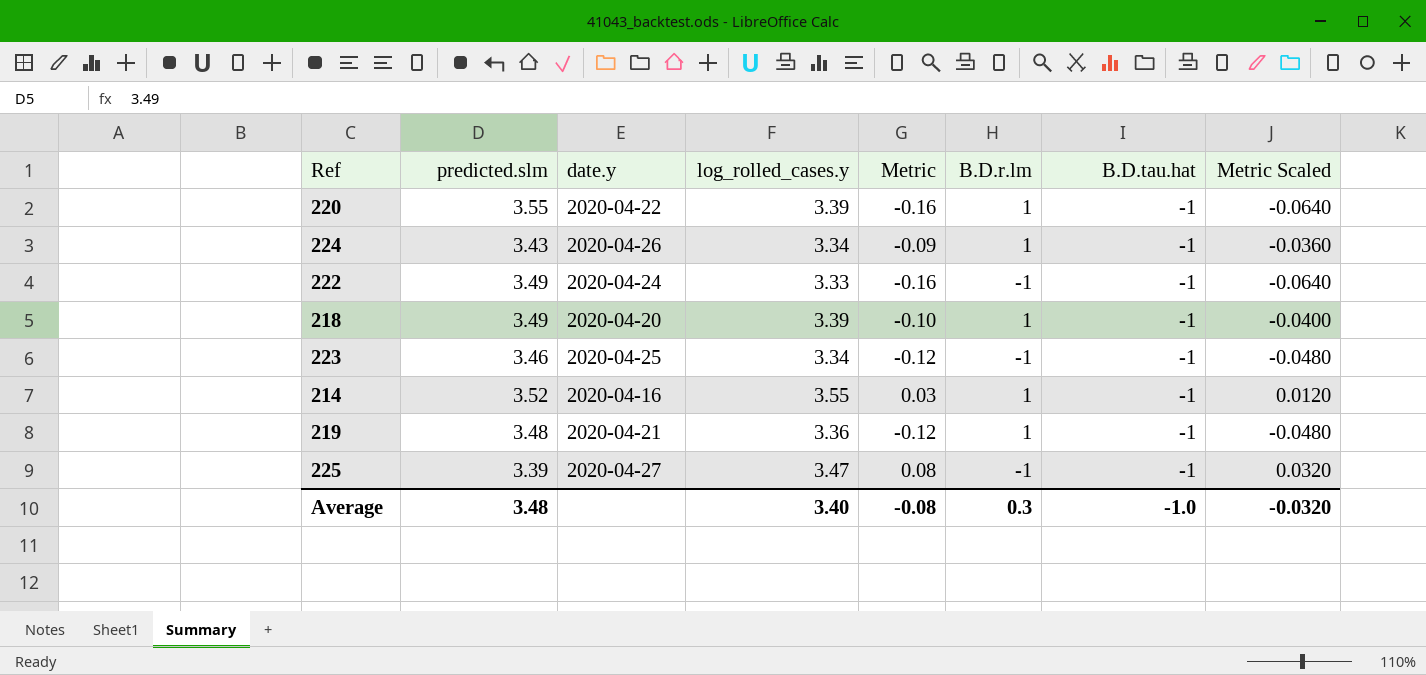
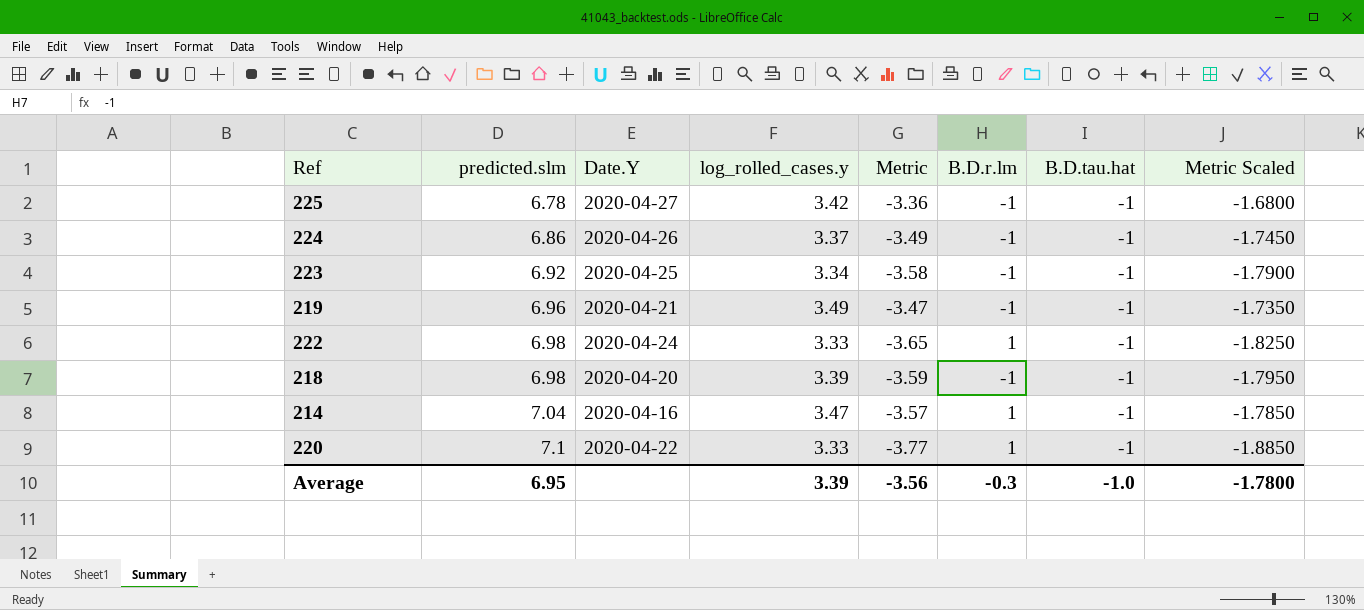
row order: none -> predicted.slm ascending
column name: date.y -> Date.Y
column Metric Scaled | formula: [Metric] * 0.4 -> [Metric] * 0.5
225 | predicted.slm: 3.39 -> 6.78
225 | log_rolled_cases.y: 3.47 -> 3.42
225 | Metric: 0.08 -> -3.36
224 | predicted.slm: 3.43 -> 6.86
224 | log_rolled_cases.y: 3.34 -> 3.37
224 | Metric: -0.09 -> -3.49
224 | B.D.r.lm: 1 -> -1
223 | predicted.slm: 3.46 -> 6.92
223 | Metric: -0.12 -> -3.58
219 | predicted.slm: 3.48 -> 6.96
219 | log_rolled_cases.y: 3.36 -> 3.49
219 | Metric: -0.12 -> -3.47
219 | B.D.r.lm: 1 -> -1
222 | predicted.slm: 3.49 -> 6.98
222 | Metric: -0.16 -> -3.65
222 | B.D.r.lm: -1 -> 1
218 | predicted.slm: 3.49 -> 6.98
218 | Metric: -0.10 -> -3.59
218 | B.D.r.lm: 1 -> -1
214 | predicted.slm: 3.52 -> 7.04
214 | log_rolled_cases.y: 3.55 -> 3.47
214 | Metric: 0.03 -> -3.57
220 | predicted.slm: 3.55 -> 7.1
220 | log_rolled_cases.y: 3.39 -> 3.33
220 | Metric: -0.16 -> -3.77
Average | predicted.slm: 3.48 -> 6.95
Average | log_rolled_cases.y: 3.40 -> 3.39
Average | Metric: -0.08 -> -3.56
Average | B.D.r.lm: 0.3 -> -0.3
Average | Metric Scaled: -0.0320 -> -1.7800

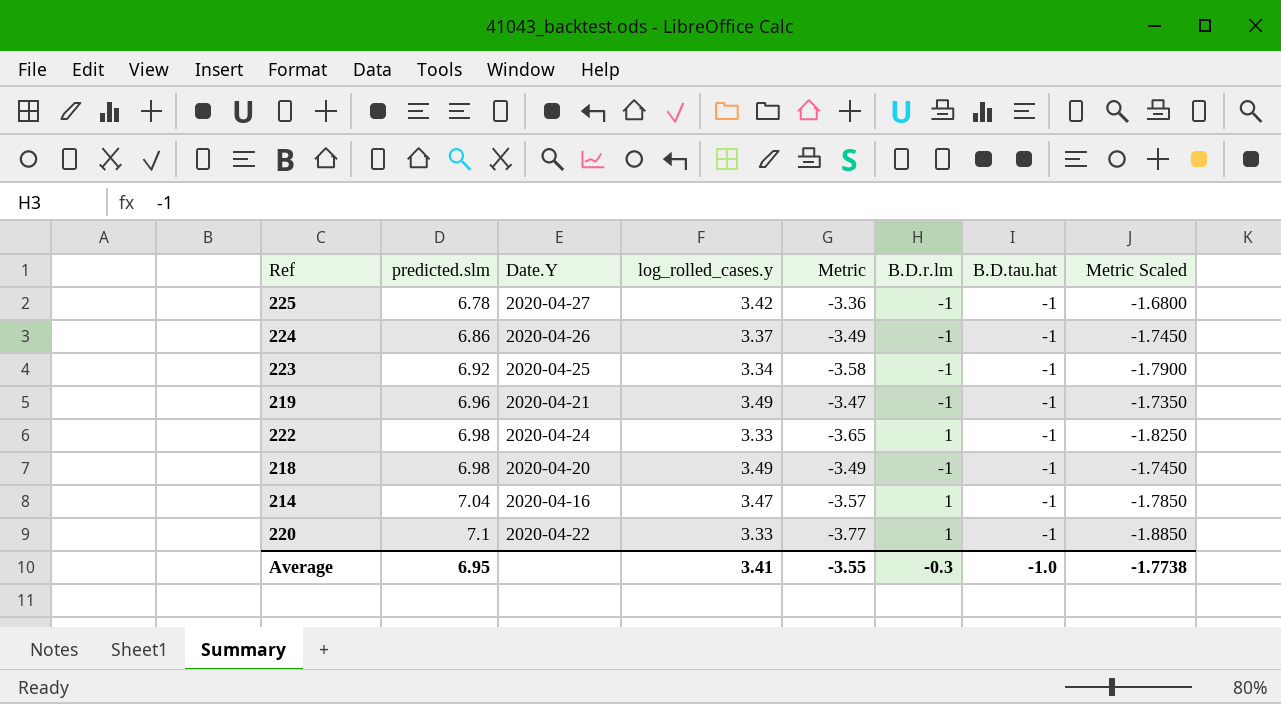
218 | log_rolled_cases.y: 3.39 -> 3.49
218 | Metric: -3.59 -> -3.49
218 | Metric Scaled: -1.7950 -> -1.7450
Average | log_rolled_cases.y: 3.39 -> 3.41
Average | Metric: -3.56 -> -3.55
Average | Metric Scaled: -1.7800 -> -1.7738

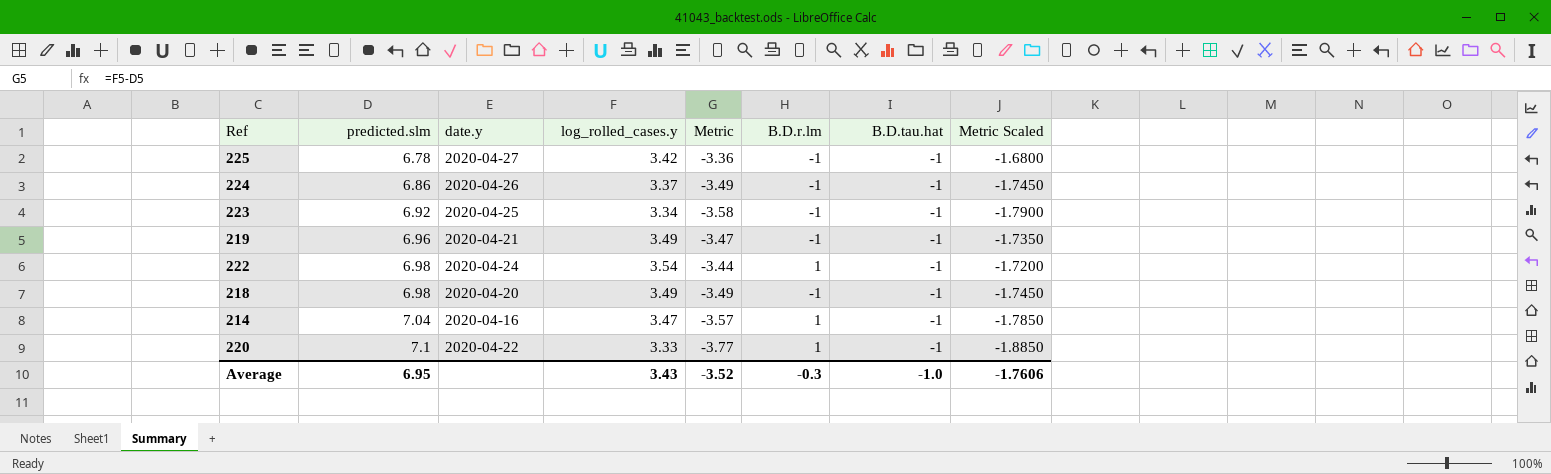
column name: Date.Y -> date.y
222 | log_rolled_cases.y: 3.33 -> 3.54
222 | Metric: -3.65 -> -3.44
222 | Metric Scaled: -1.8250 -> -1.7200
Average | log_rolled_cases.y: 3.41 -> 3.43
Average | Metric: -3.55 -> -3.52
Average | Metric Scaled: -1.7738 -> -1.7606

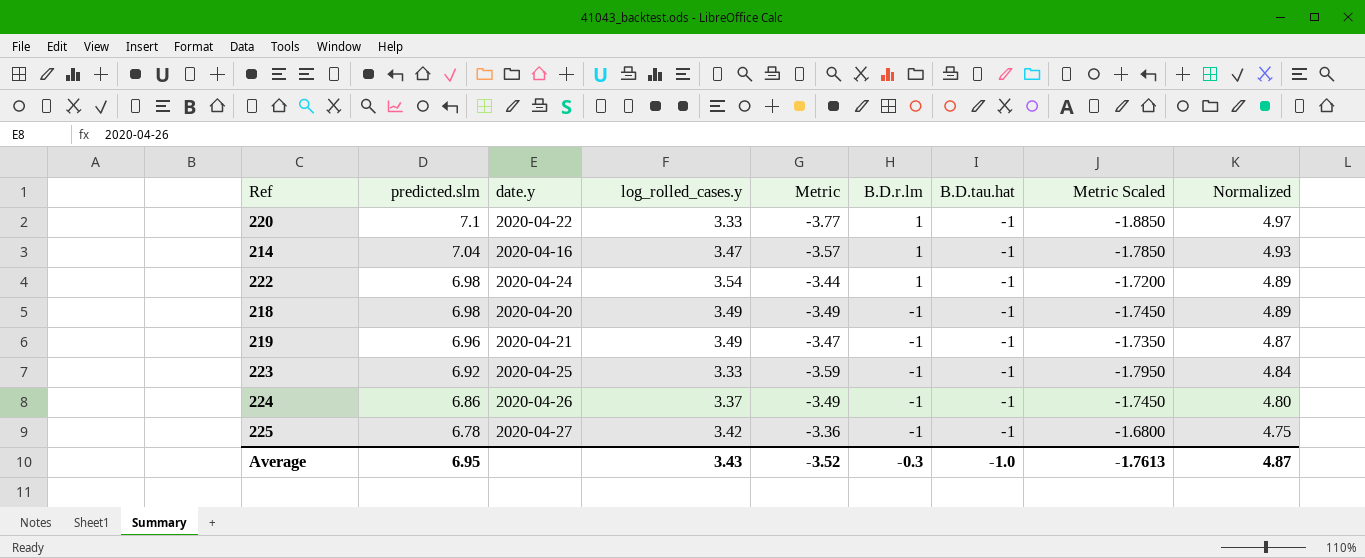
row order: predicted.slm ascending -> predicted.slm descending
column Normalized | formula: none -> [predicted.slm] * 0.7
223 | log_rolled_cases.y: 3.34 -> 3.33
223 | Metric: -3.58 -> -3.59
223 | Metric Scaled: -1.7900 -> -1.7950
Average | Metric Scaled: -1.7606 -> -1.7613

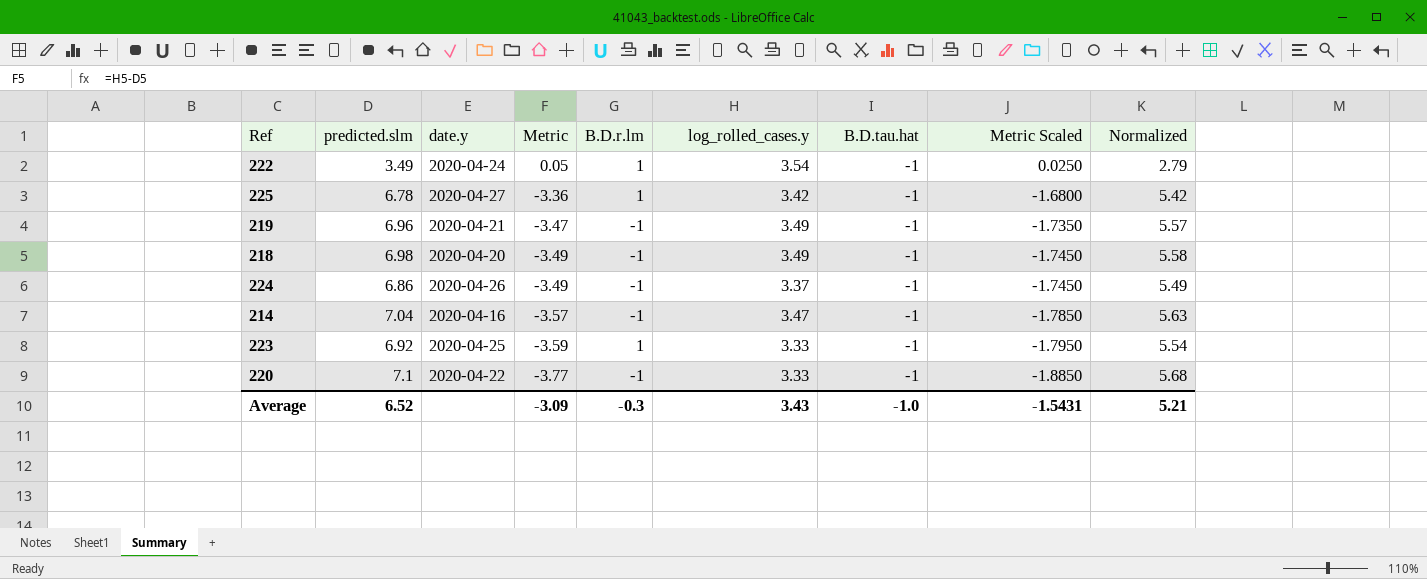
row order: predicted.slm descending -> Metric descending
column log_rolled_cases.y | position: 4 -> 6
column Normalized | formula: [predicted.slm] * 0.7 -> [predicted.slm] * 0.8
222 | predicted.slm: 6.98 -> 3.49
222 | Metric: -3.44 -> 0.05
222 | Metric Scaled: -1.7200 -> 0.0250
225 | B.D.r.lm: -1 -> 1
214 | B.D.r.lm: 1 -> -1
223 | B.D.r.lm: -1 -> 1
220 | B.D.r.lm: 1 -> -1
Average | predicted.slm: 6.95 -> 6.52
Average | Metric: -3.52 -> -3.09
Average | Metric Scaled: -1.7613 -> -1.5431
Average | Normalized: 4.87 -> 5.21

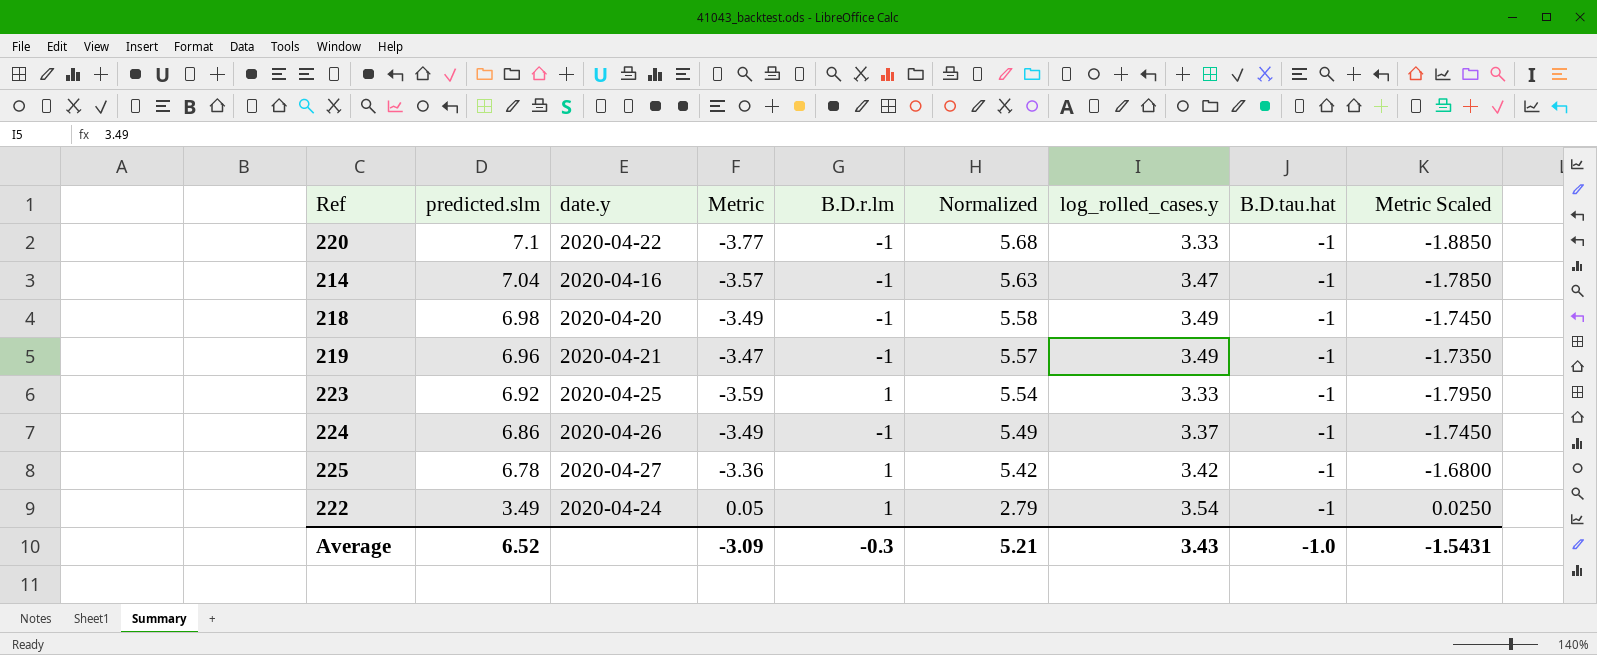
row order: Metric descending -> predicted.slm descending
column Normalized | position: 9 -> 6

